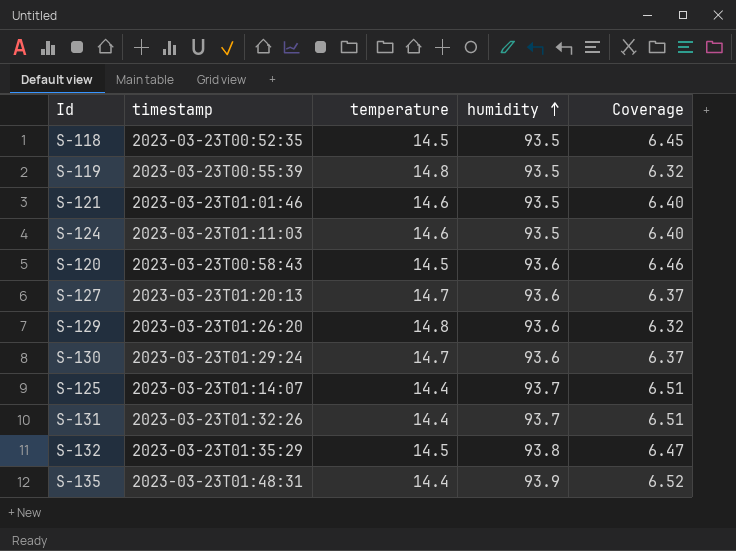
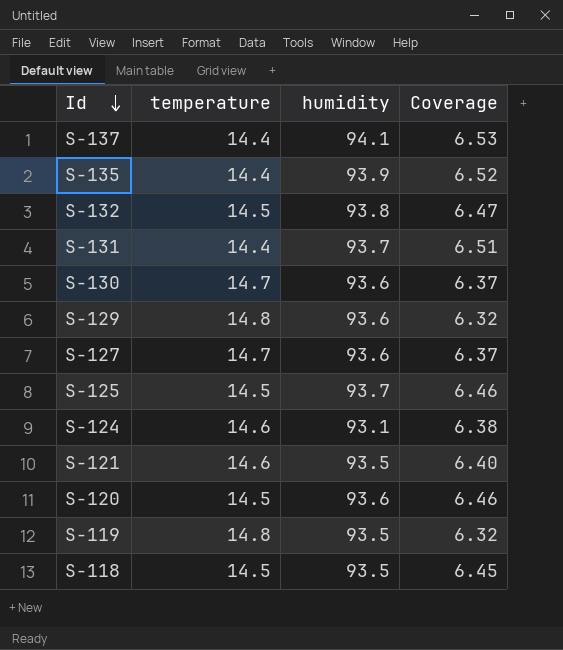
row order: humidity ascending -> Id descending
column timestamp | position: 2 -> none
row S-137: none -> 14.4 | 94.1 | 6.53
S-125 | temperature: 14.4 -> 14.5
S-125 | Coverage: 6.51 -> 6.46
S-124 | humidity: 93.5 -> 93.1
S-124 | Coverage: 6.40 -> 6.38

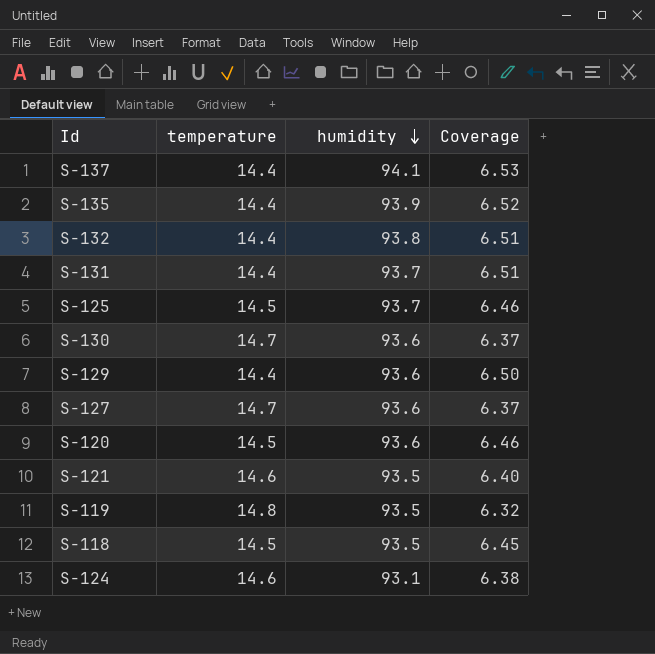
row order: Id descending -> humidity descending
S-132 | temperature: 14.5 -> 14.4
S-132 | Coverage: 6.47 -> 6.51
S-129 | temperature: 14.8 -> 14.4
S-129 | Coverage: 6.32 -> 6.50

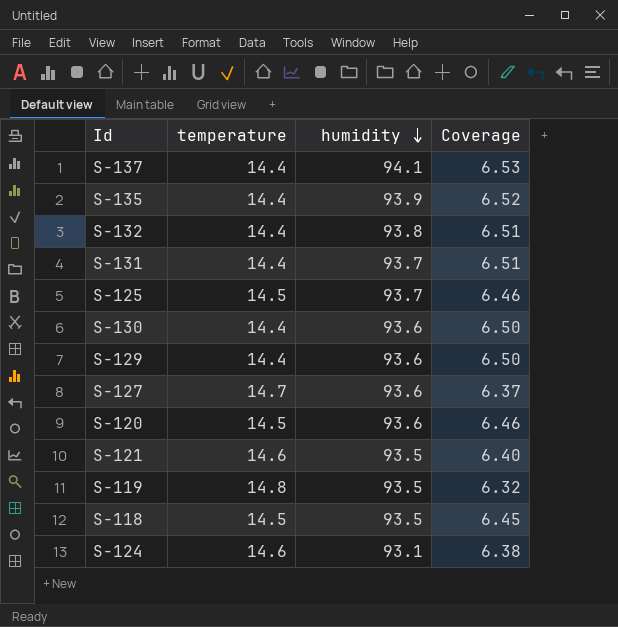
S-130 | temperature: 14.7 -> 14.4
S-130 | Coverage: 6.37 -> 6.50

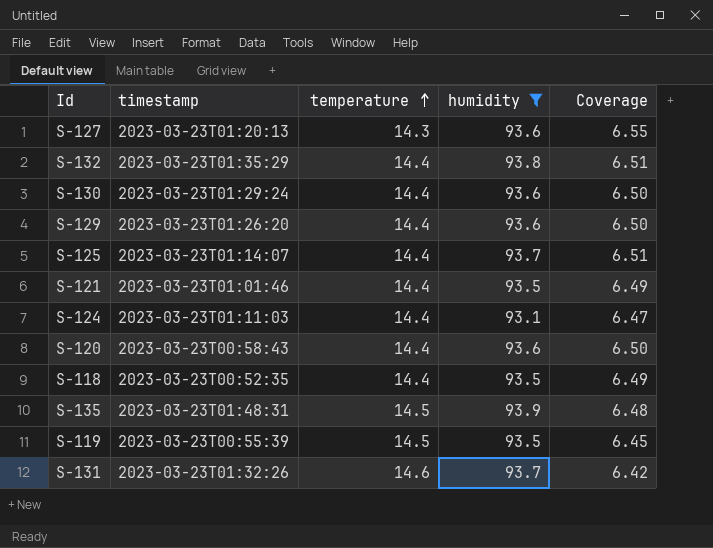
filter: none -> humidity != 94.1
row order: humidity descending -> temperature ascending
column timestamp | position: none -> 2
S-127 | temperature: 14.7 -> 14.3
S-127 | Coverage: 6.37 -> 6.55
S-125 | temperature: 14.5 -> 14.4
S-125 | Coverage: 6.46 -> 6.51
S-121 | temperature: 14.6 -> 14.4
S-121 | Coverage: 6.40 -> 6.49
S-124 | temperature: 14.6 -> 14.4
S-124 | Coverage: 6.38 -> 6.47
S-120 | temperature: 14.5 -> 14.4
S-120 | Coverage: 6.46 -> 6.50
S-118 | temperature: 14.5 -> 14.4
S-118 | Coverage: 6.45 -> 6.49
S-135 | temperature: 14.4 -> 14.5
S-135 | Coverage: 6.52 -> 6.48
S-119 | temperature: 14.8 -> 14.5
S-119 | Coverage: 6.32 -> 6.45
S-131 | temperature: 14.4 -> 14.6
S-131 | Coverage: 6.51 -> 6.42

